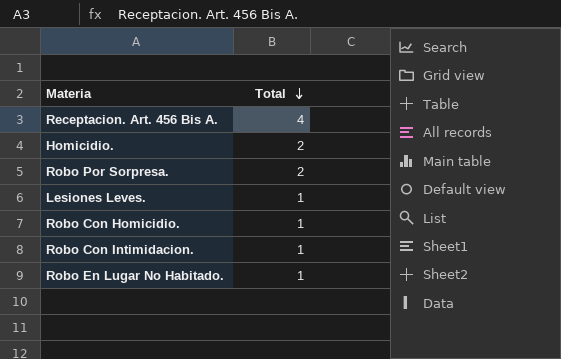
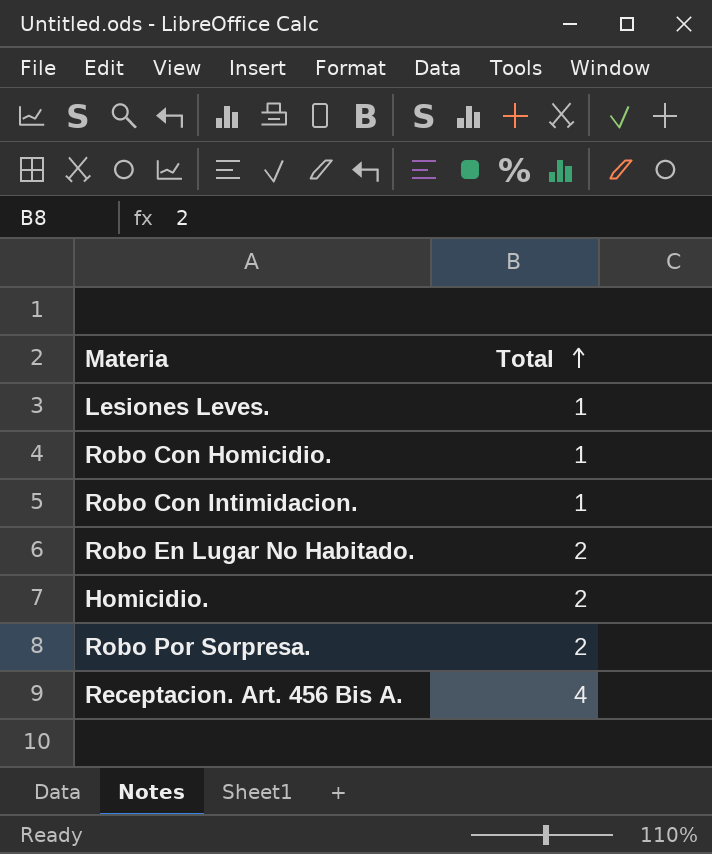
row order: Total descending -> Total ascending
Robo En Lugar No Habitado. | Total: 1 -> 2

